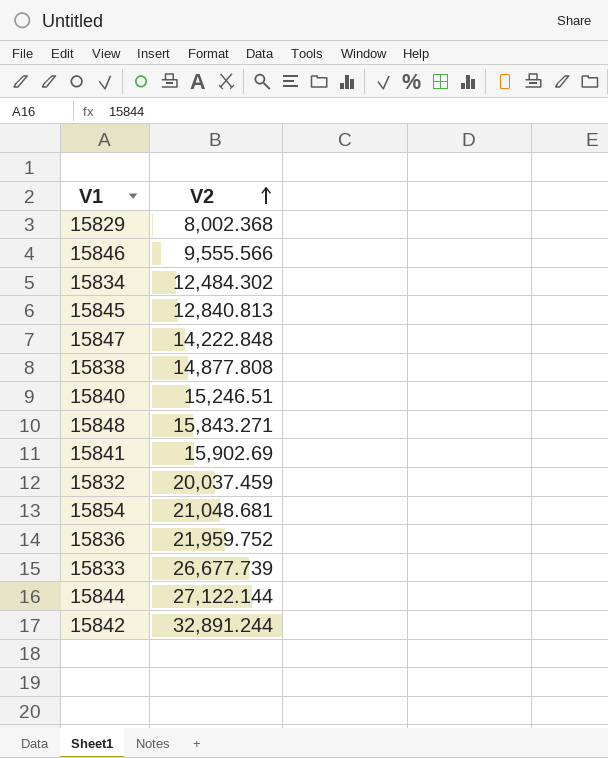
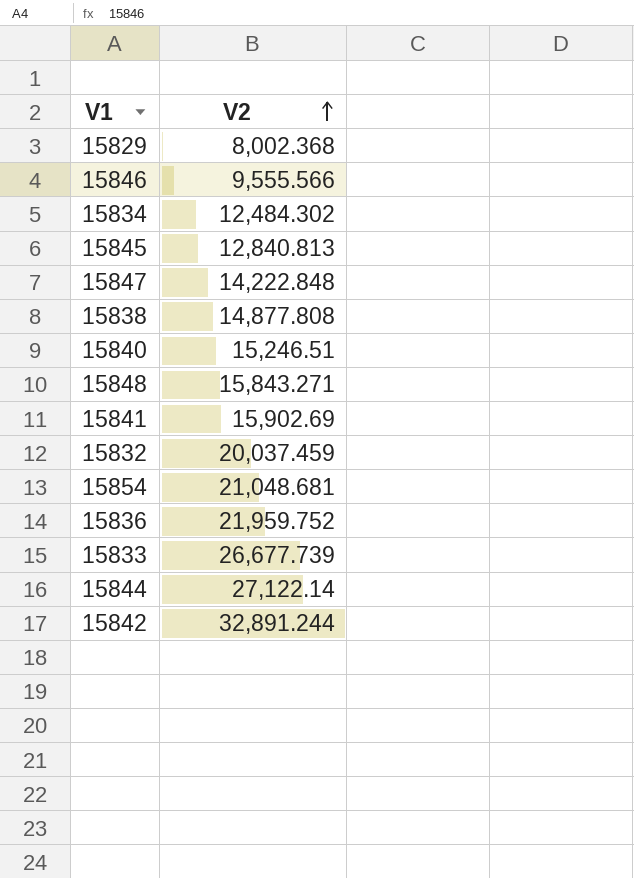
15844 | V2: 27,122.144 -> 27,122.14

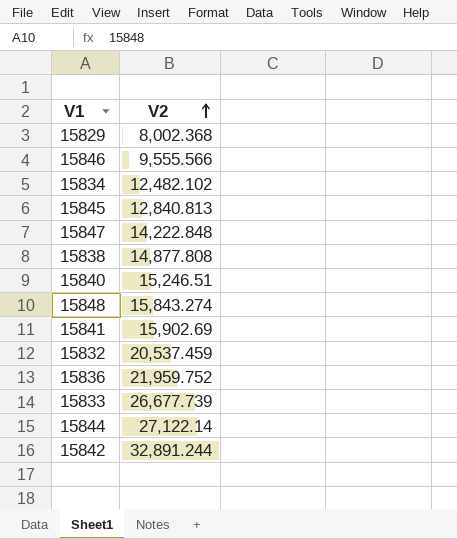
row 15854: 21,048.681 -> none
15834 | V2: 12,484.302 -> 12,482.102
15848 | V2: 15,843.271 -> 15,843.274
15832 | V2: 20,037.459 -> 20,537.459

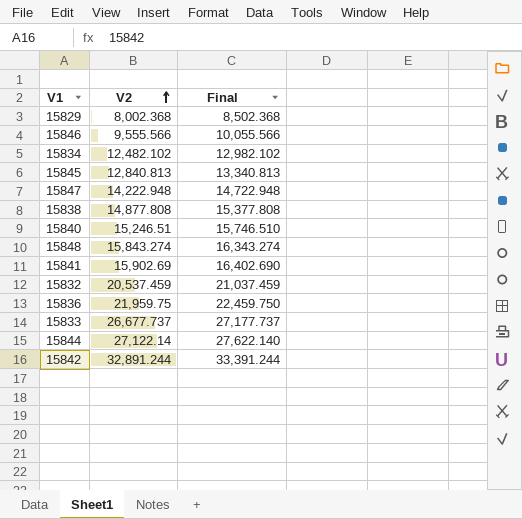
column Final | formula: none -> [V2] + 500
15847 | V2: 14,222.848 -> 14,222.948
15836 | V2: 21,959.752 -> 21,959.75
15833 | V2: 26,677.739 -> 26,677.737

